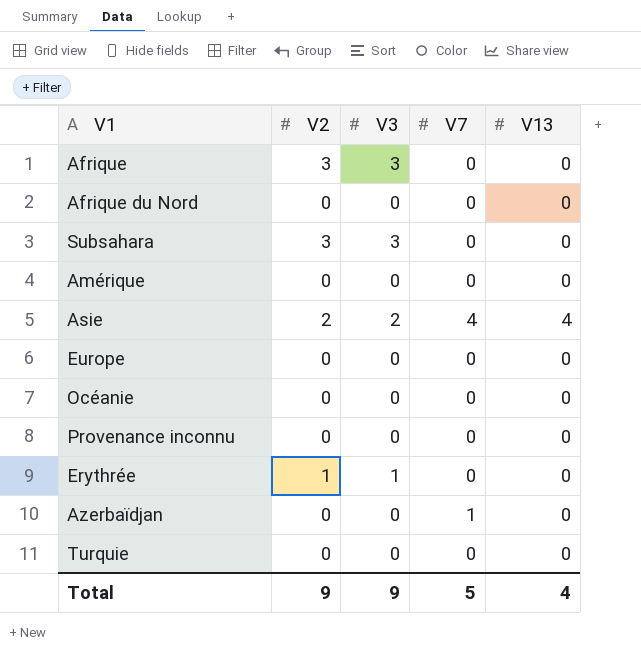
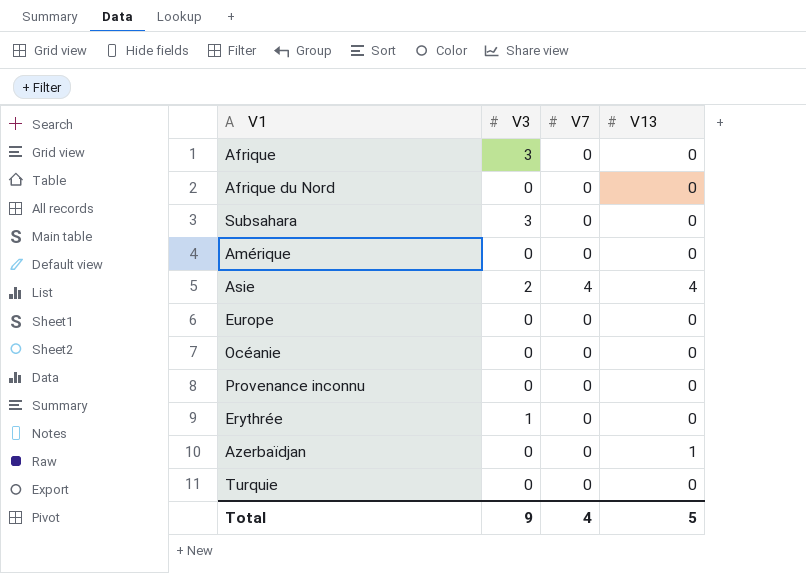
column V2 | position: 2 -> none
Azerbaïdjan | V7: 1 -> 0
Azerbaïdjan | V13: 0 -> 1
Total | V7: 5 -> 4
Total | V13: 4 -> 5

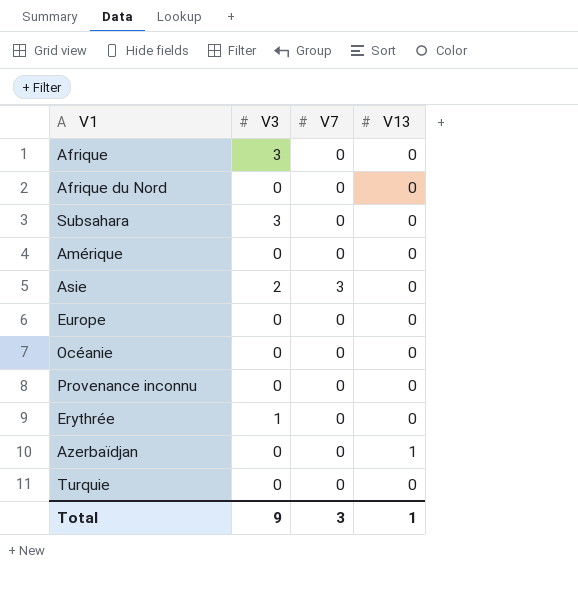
Asie | V7: 4 -> 3
Asie | V13: 4 -> 0
Total | V7: 4 -> 3
Total | V13: 5 -> 1

